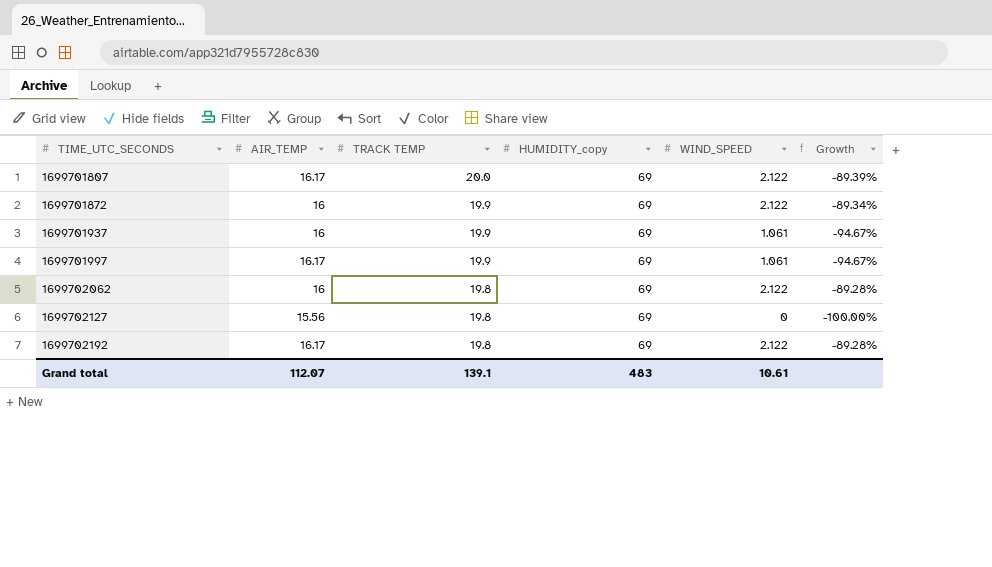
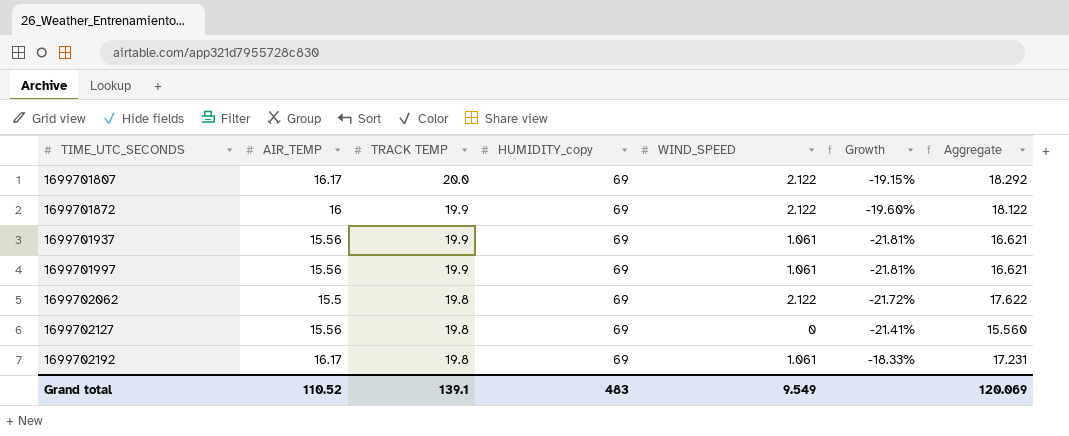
column Growth | formula: ([WIND_SPEED] - [TRACK TEMP]) / [TRACK TEMP] -> ([AIR_TEMP] - [TRACK TEMP]) / [TRACK TEMP]
column Aggregate | formula: none -> [AIR_TEMP] + [WIND_SPEED]
1699701937 | AIR_TEMP: 16 -> 15.56
1699701997 | AIR_TEMP: 16.17 -> 15.56
1699702062 | AIR_TEMP: 16 -> 15.5
1699702192 | WIND_SPEED: 2.122 -> 1.061
Grand total | AIR_TEMP: 112.07 -> 110.52
Grand total | WIND_SPEED: 10.61 -> 9.549

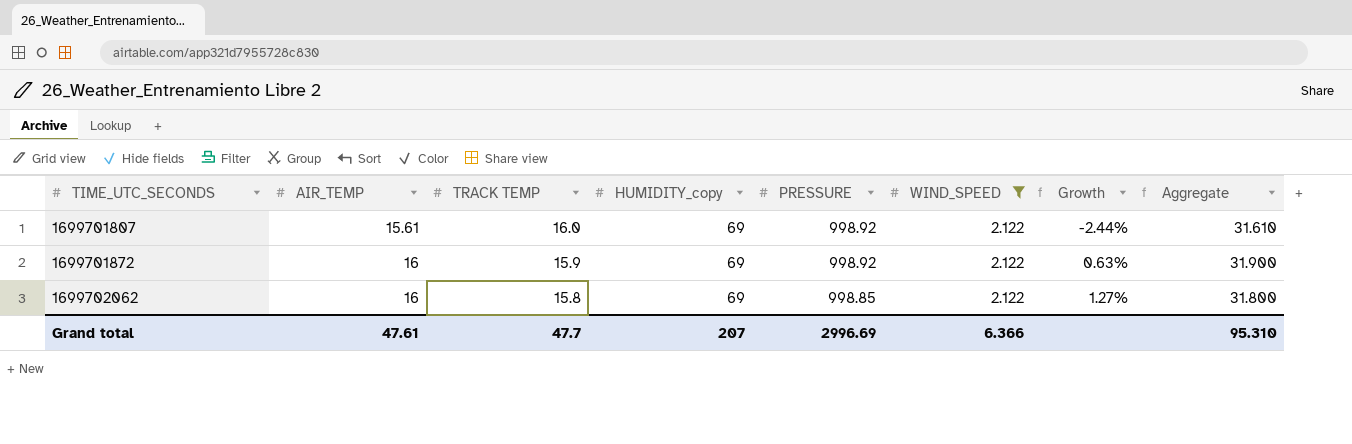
filter: none -> WIND_SPEED = 2.122
column PRESSURE | position: none -> 5
column Aggregate | formula: [AIR_TEMP] + [WIND_SPEED] -> [AIR_TEMP] + [TRACK TEMP]
1699701807 | AIR_TEMP: 16.17 -> 15.61
1699701807 | TRACK TEMP: 20.0 -> 16.0
1699701807 | Growth: -19.15% -> -2.44%
1699701872 | TRACK TEMP: 19.9 -> 15.9
1699701872 | Growth: -19.60% -> 0.63%
1699702062 | AIR_TEMP: 15.5 -> 16
1699702062 | TRACK TEMP: 19.8 -> 15.8
1699702062 | Growth: -21.72% -> 1.27%
Grand total | AIR_TEMP: 110.52 -> 47.61
Grand total | TRACK TEMP: 139.1 -> 47.7
Grand total | HUMIDITY_copy: 483 -> 207
Grand total | WIND_SPEED: 9.549 -> 6.366
Grand total | Aggregate: 120.069 -> 95.310

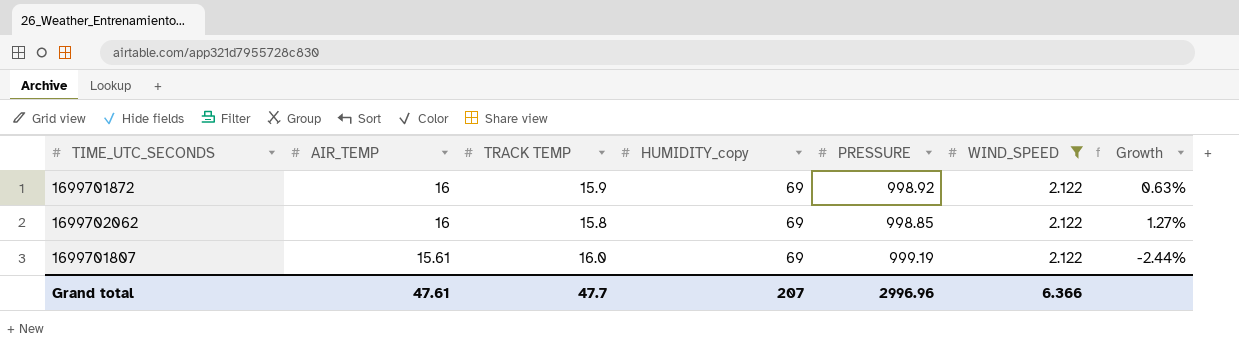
row order: TIME_UTC_SECONDS ascending -> AIR_TEMP descending
column Aggregate | formula: [AIR_TEMP] + [TRACK TEMP] -> none
1699701807 | PRESSURE: 998.92 -> 999.19
Grand total | PRESSURE: 2996.69 -> 2996.96

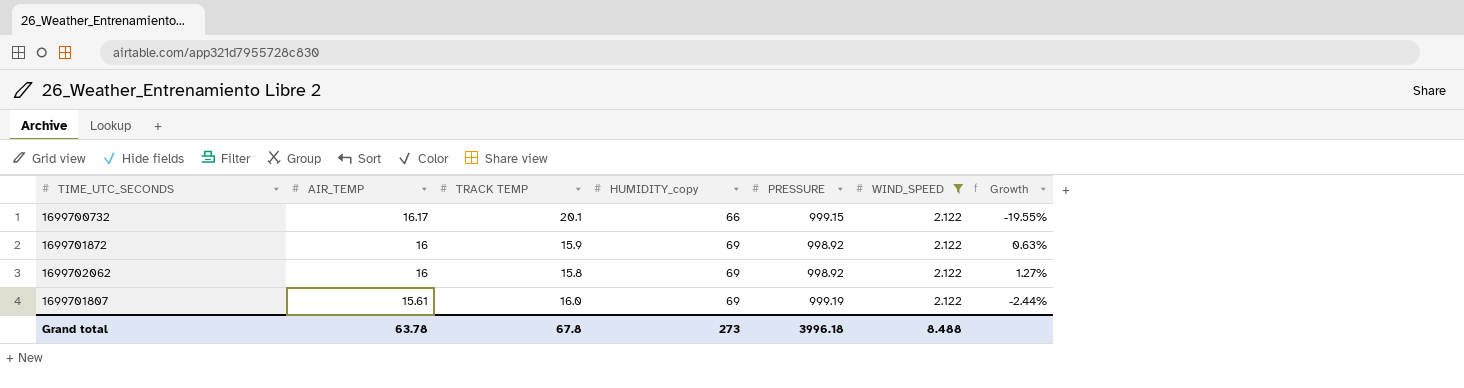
row 1699700732: none -> 16.17 | 20.1 | 66 | 999.15 | 2.122 | -19.55%
1699702062 | PRESSURE: 998.85 -> 998.92
Grand total | AIR_TEMP: 47.61 -> 63.78
Grand total | TRACK TEMP: 47.7 -> 67.8
Grand total | HUMIDITY_copy: 207 -> 273
Grand total | PRESSURE: 2996.96 -> 3996.18
Grand total | WIND_SPEED: 6.366 -> 8.488

